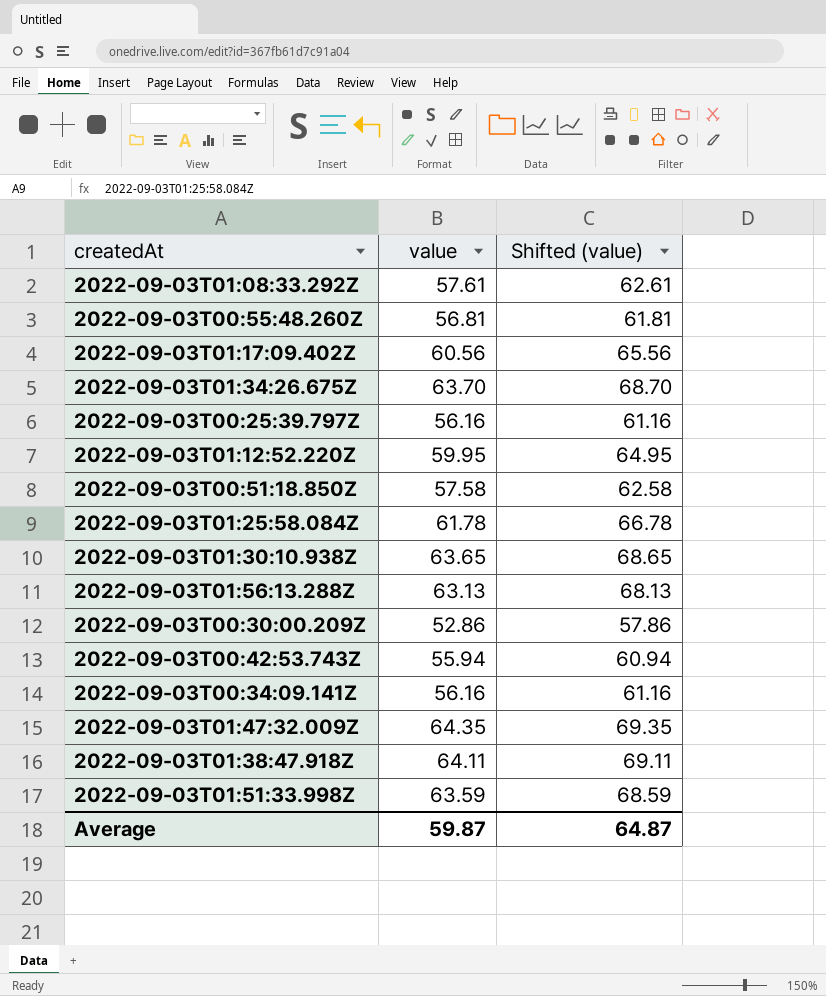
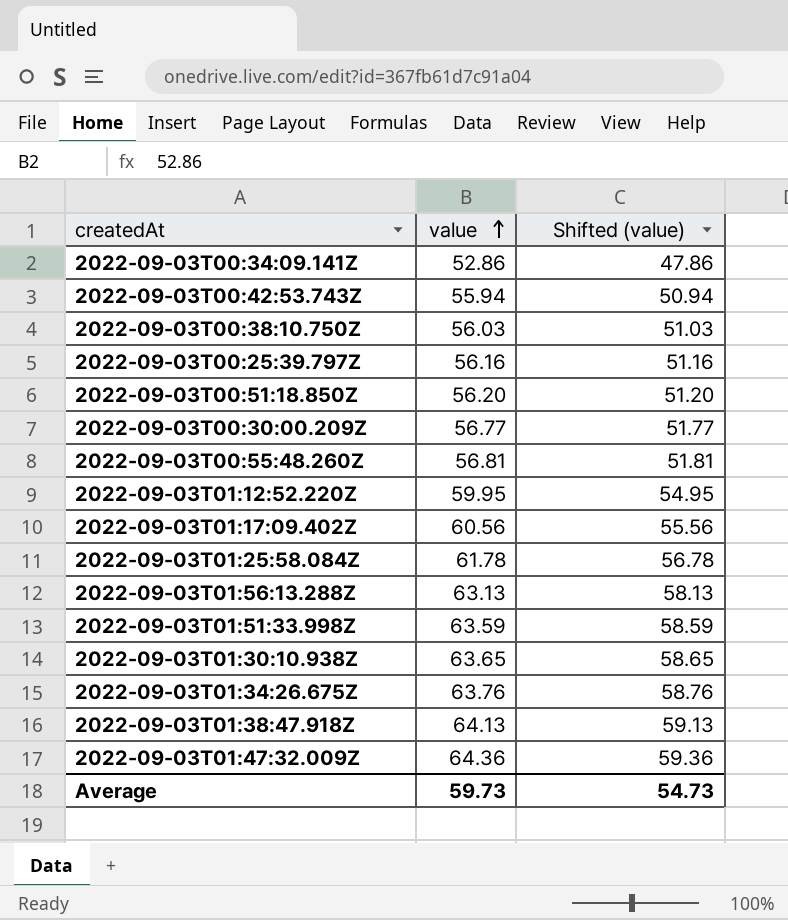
row order: none -> value ascending
column Shifted (value) | formula: [value] + 5 -> [value] - 5
row 2022-09-03T01:08:33.292Z: 57.61 | 62.61 -> none
2022-09-03T00:34:09.141Z | value: 56.16 -> 52.86
row 2022-09-03T00:38:10.750Z: none -> 56.03 | 51.03
2022-09-03T00:51:18.850Z | value: 57.58 -> 56.20
2022-09-03T00:30:00.209Z | value: 52.86 -> 56.77
2022-09-03T01:34:26.675Z | value: 63.70 -> 63.76
2022-09-03T01:38:47.918Z | value: 64.11 -> 64.13
2022-09-03T01:47:32.009Z | value: 64.35 -> 64.36
Average | value: 59.87 -> 59.73
Average | Shifted (value): 64.87 -> 54.73

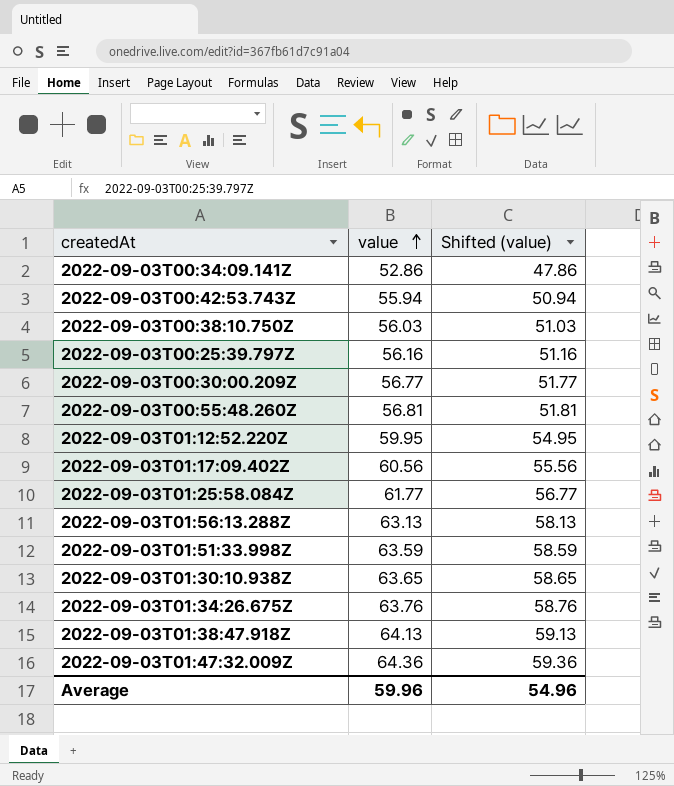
row 2022-09-03T00:51:18.850Z: 56.20 | 51.20 -> none
2022-09-03T01:25:58.084Z | value: 61.78 -> 61.77
2022-09-03T01:25:58.084Z | Shifted (value): 56.78 -> 56.77
Average | value: 59.73 -> 59.96
Average | Shifted (value): 54.73 -> 54.96

